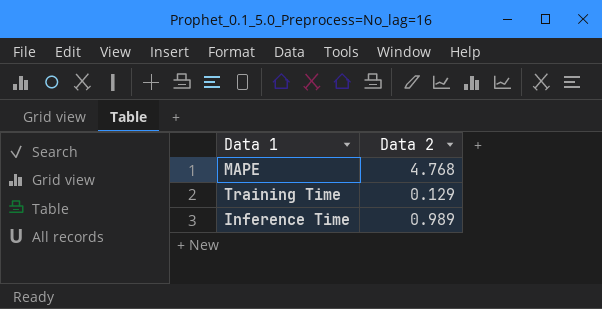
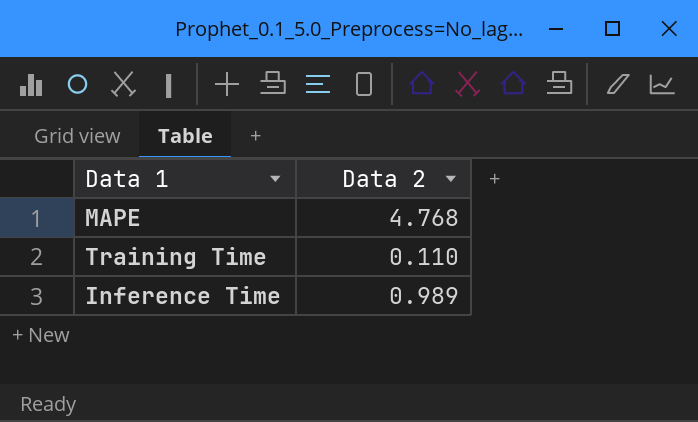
Training Time | Data 2: 0.129 -> 0.110

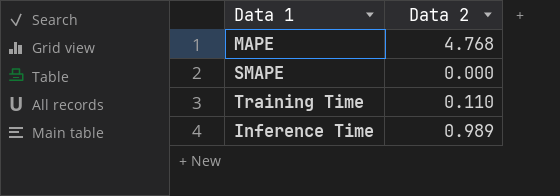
row SMAPE: none -> 0.000

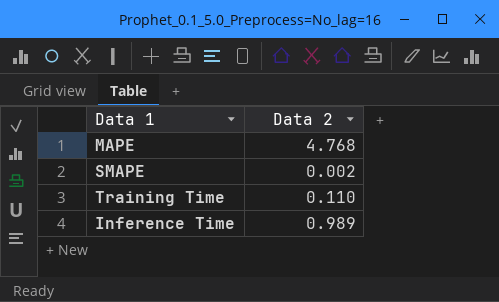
SMAPE | Data 2: 0.000 -> 0.002

